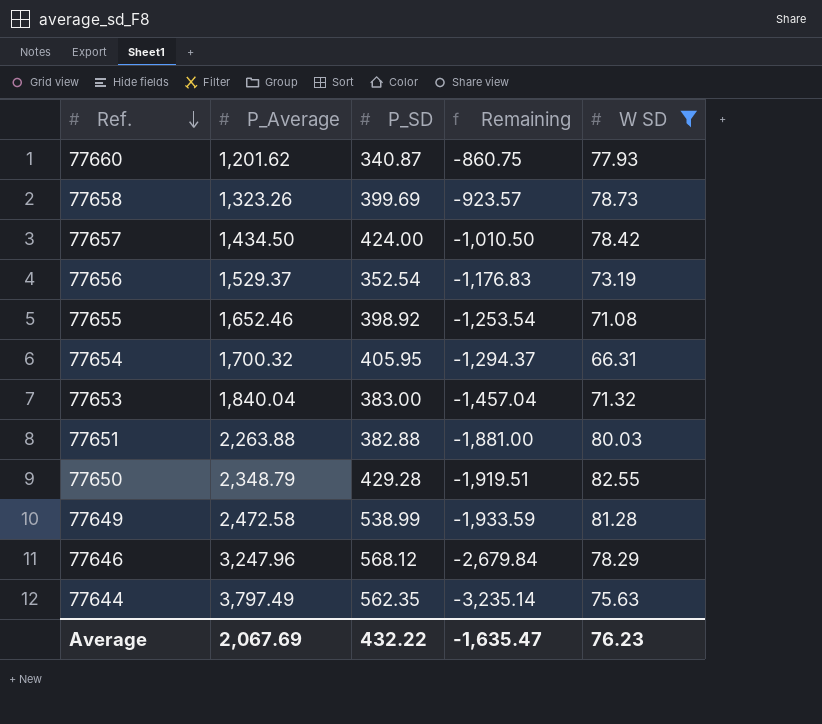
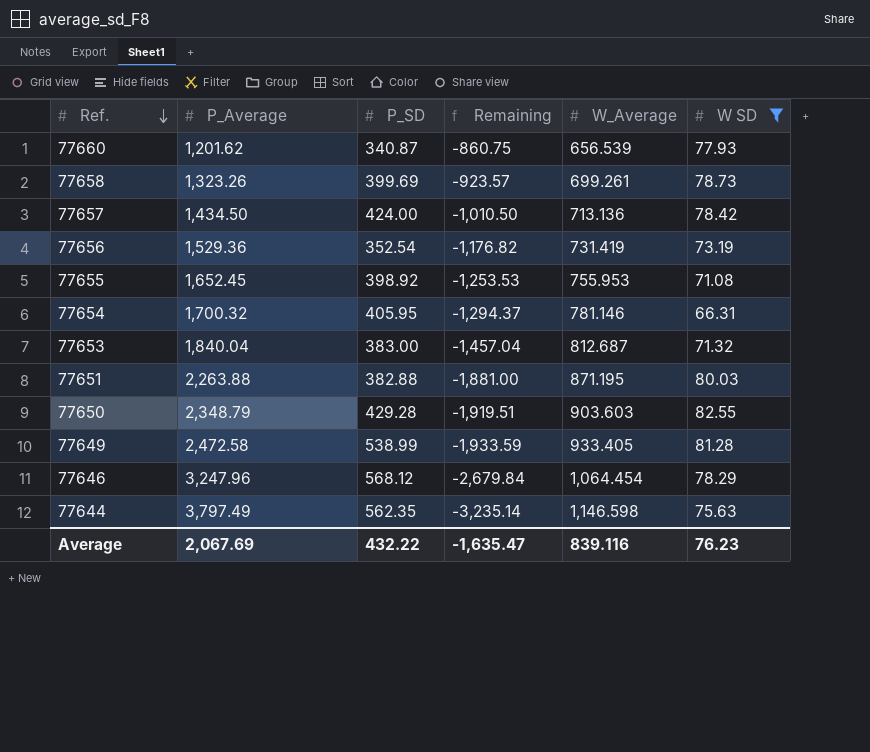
column W_Average | position: none -> 5
77656 | P_Average: 1,529.37 -> 1,529.36
77656 | Remaining: -1,176.83 -> -1,176.82
77655 | P_Average: 1,652.46 -> 1,652.45
77655 | Remaining: -1,253.54 -> -1,253.53

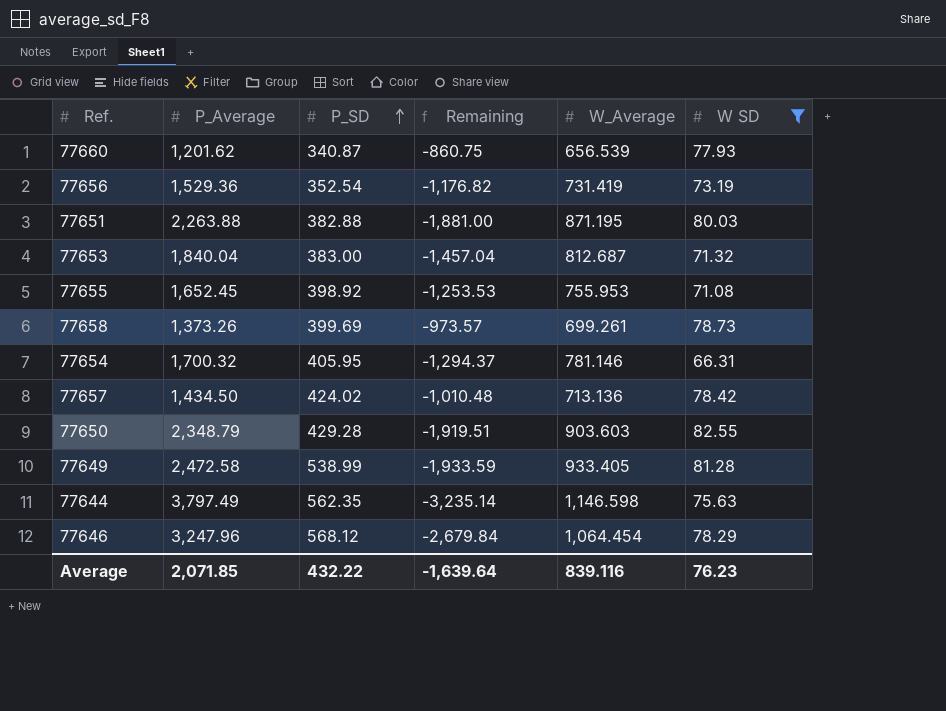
row order: Ref. descending -> P_SD ascending
77658 | P_Average: 1,323.26 -> 1,373.26
77658 | Remaining: -923.57 -> -973.57
77657 | P_SD: 424.00 -> 424.02
77657 | Remaining: -1,010.50 -> -1,010.48
Average | P_Average: 2,067.69 -> 2,071.85
Average | Remaining: -1,635.47 -> -1,639.64

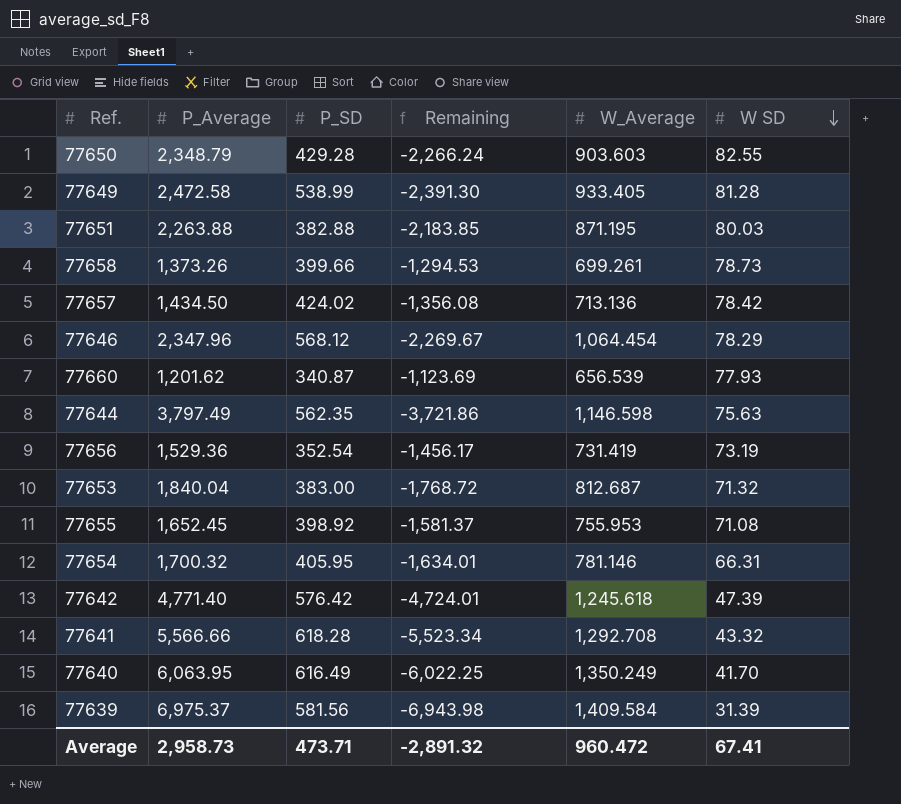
filter: W SD >= 66.31 -> none
row order: P_SD ascending -> W SD descending
column Remaining | formula: [P_SD] - [P_Average] -> [W SD] - [P_Average]
77658 | P_SD: 399.69 -> 399.66
77646 | P_Average: 3,247.96 -> 2,347.96
Average | P_Average: 2,071.85 -> 2,958.73
Average | P_SD: 432.22 -> 473.71
Average | Remaining: -1,639.64 -> -2,891.32
Average | W_Average: 839.116 -> 960.472
Average | W SD: 76.23 -> 67.41

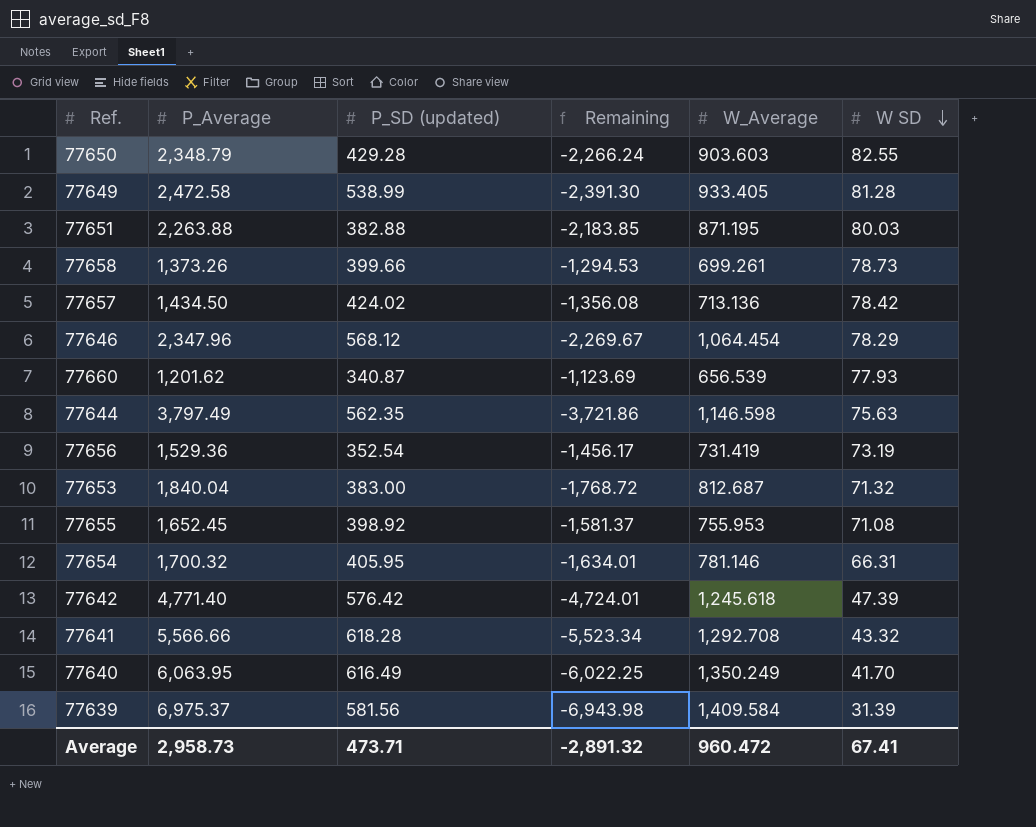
column name: P_SD -> P_SD (updated)

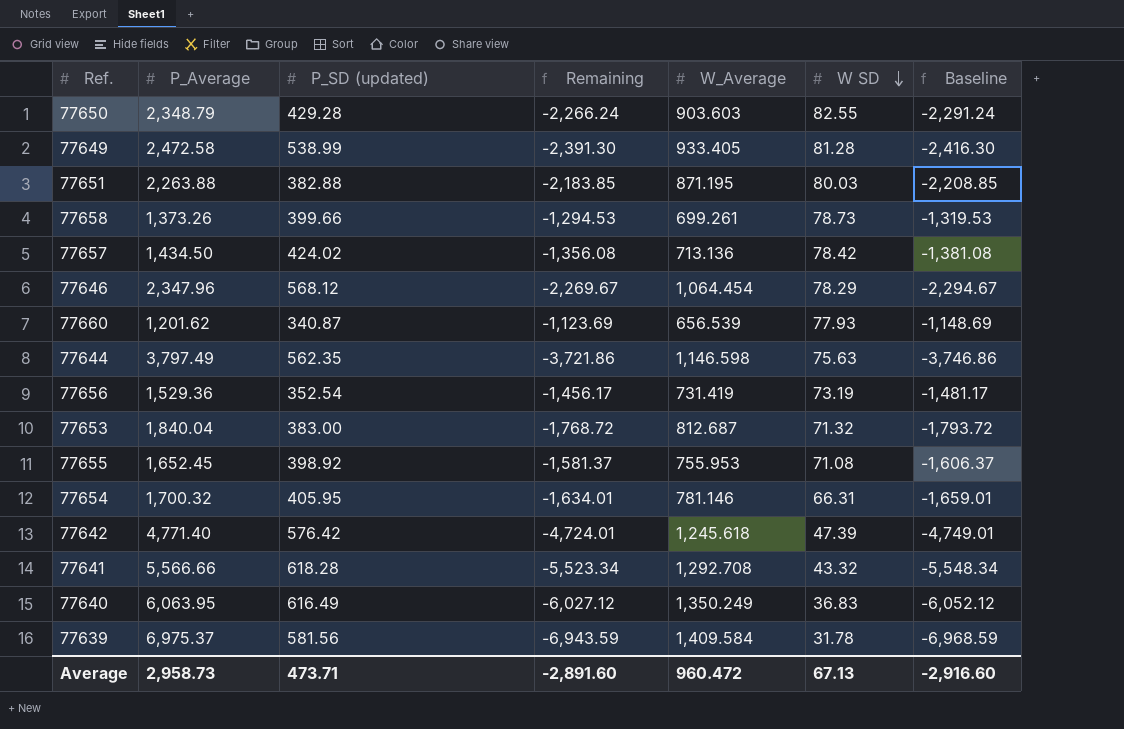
column Baseline | formula: none -> [Remaining] - 25
77640 | Remaining: -6,022.25 -> -6,027.12
77640 | W SD: 41.70 -> 36.83
77639 | Remaining: -6,943.98 -> -6,943.59
77639 | W SD: 31.39 -> 31.78
Average | Remaining: -2,891.32 -> -2,891.60
Average | W SD: 67.41 -> 67.13

